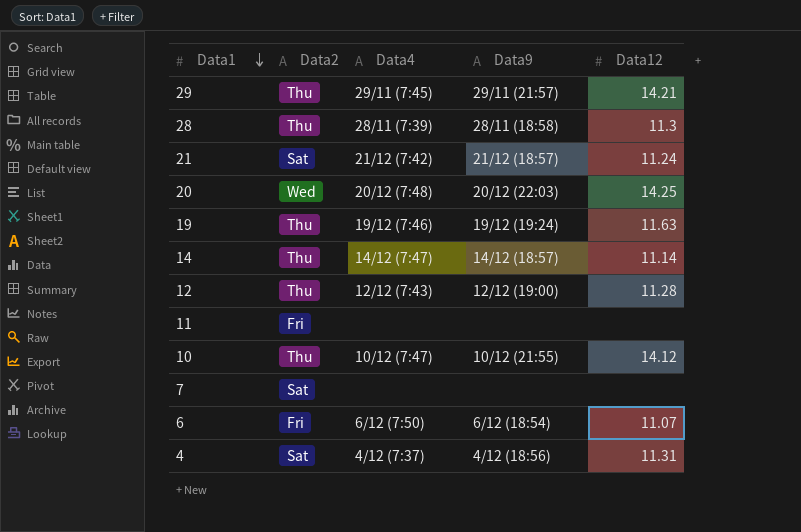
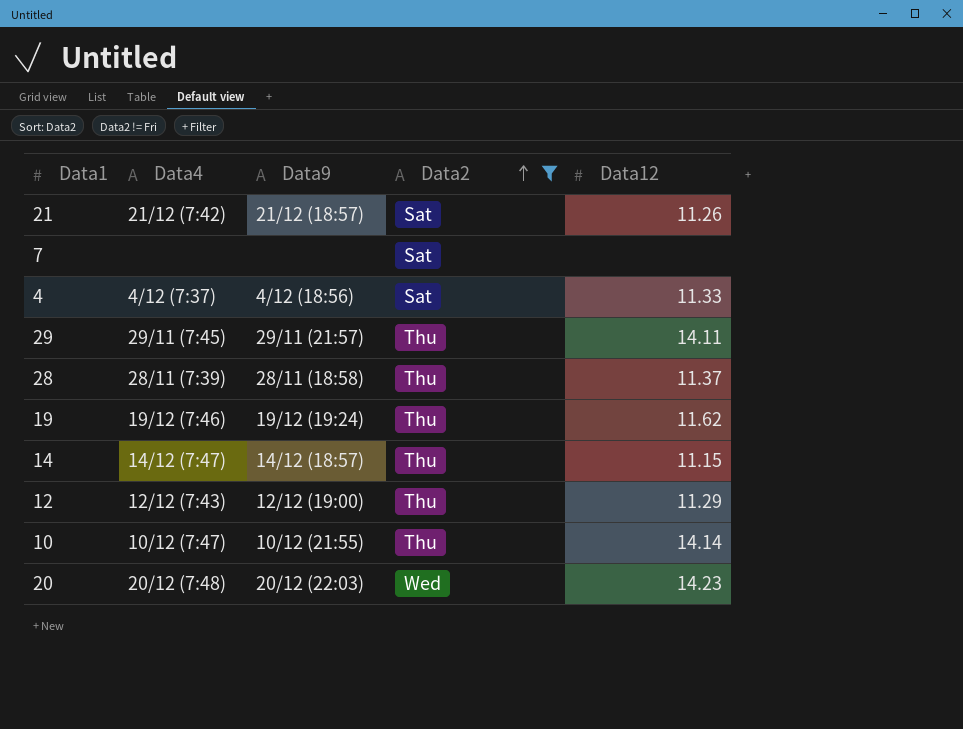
filter: none -> Data2 != Fri
row order: Data1 descending -> Data2 ascending
column Data2 | position: 2 -> 4
21 | Data12: 11.24 -> 11.26
4 | Data12: 11.31 -> 11.33
29 | Data12: 14.21 -> 14.11
28 | Data12: 11.3 -> 11.37
19 | Data12: 11.63 -> 11.62
14 | Data12: 11.14 -> 11.15
12 | Data12: 11.28 -> 11.29
10 | Data12: 14.12 -> 14.14
20 | Data12: 14.25 -> 14.23

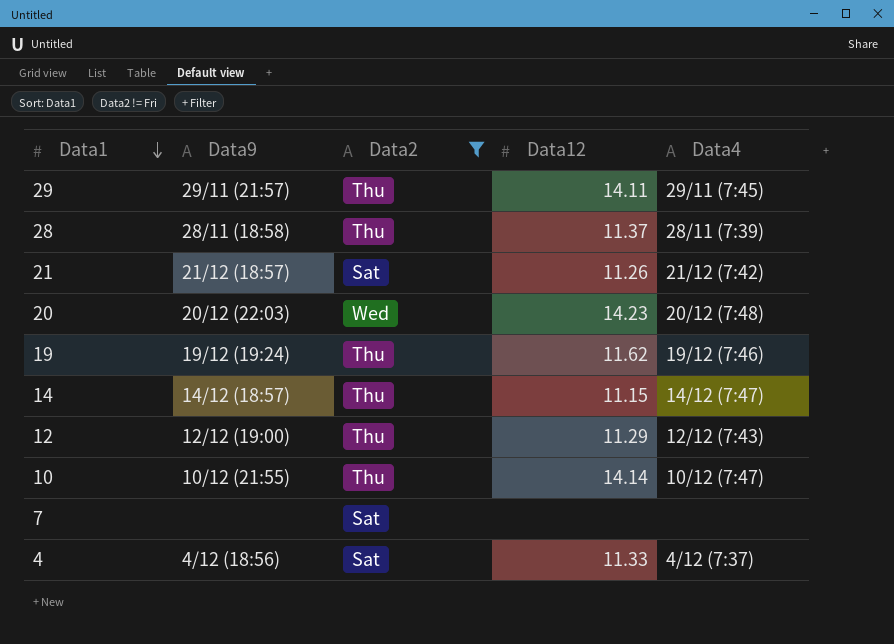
row order: Data2 ascending -> Data1 descending
column Data4 | position: 2 -> 5

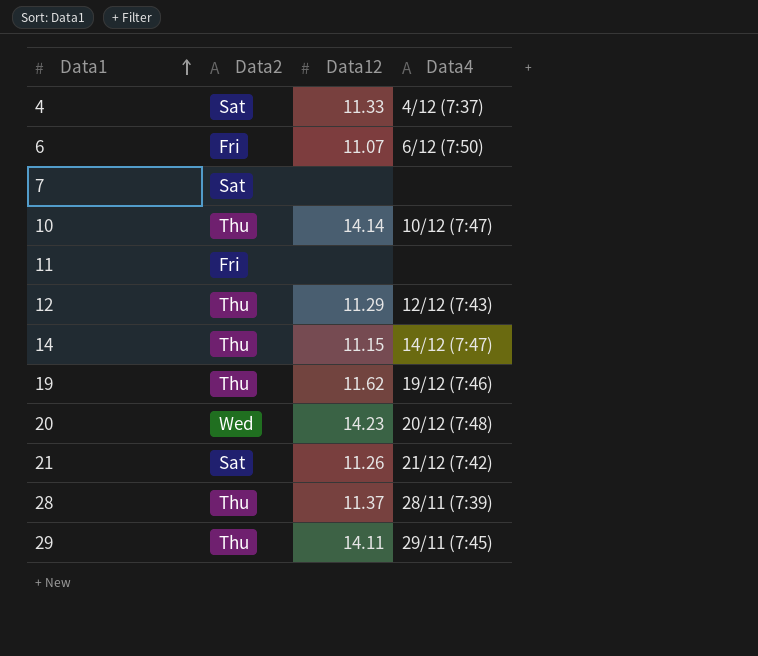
filter: Data2 != Fri -> none
row order: Data1 descending -> Data1 ascending
column Data9 | position: 2 -> none

